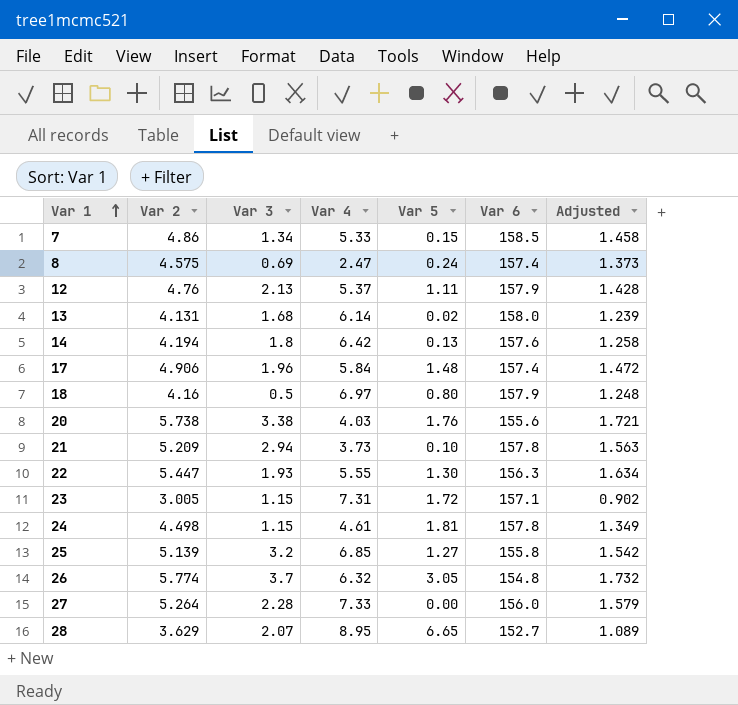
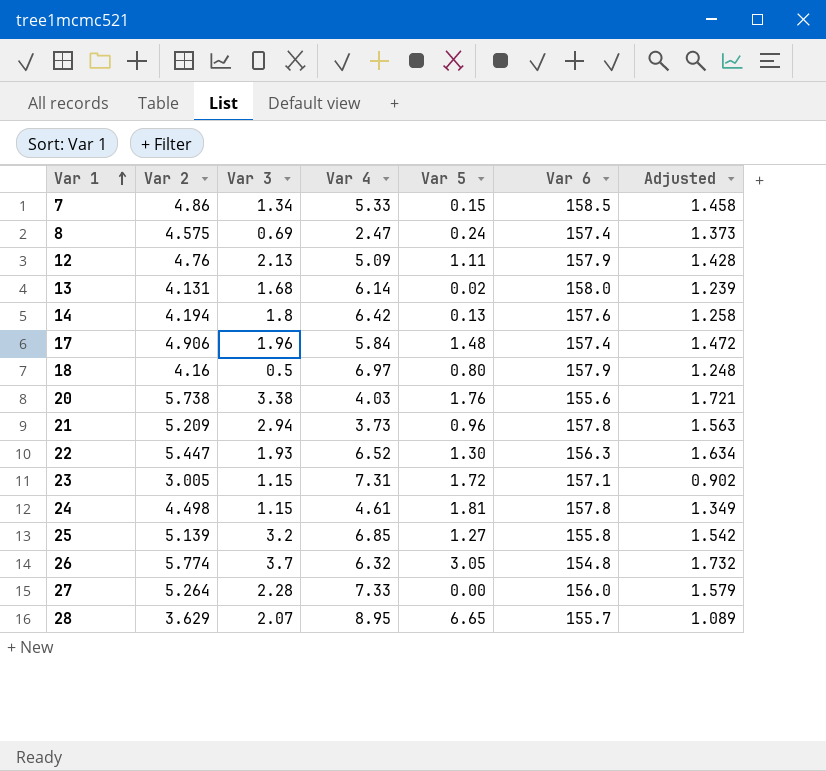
12 | Var 4: 5.37 -> 5.09
21 | Var 5: 0.10 -> 0.96
22 | Var 4: 5.55 -> 6.52
28 | Var 6: 152.7 -> 155.7

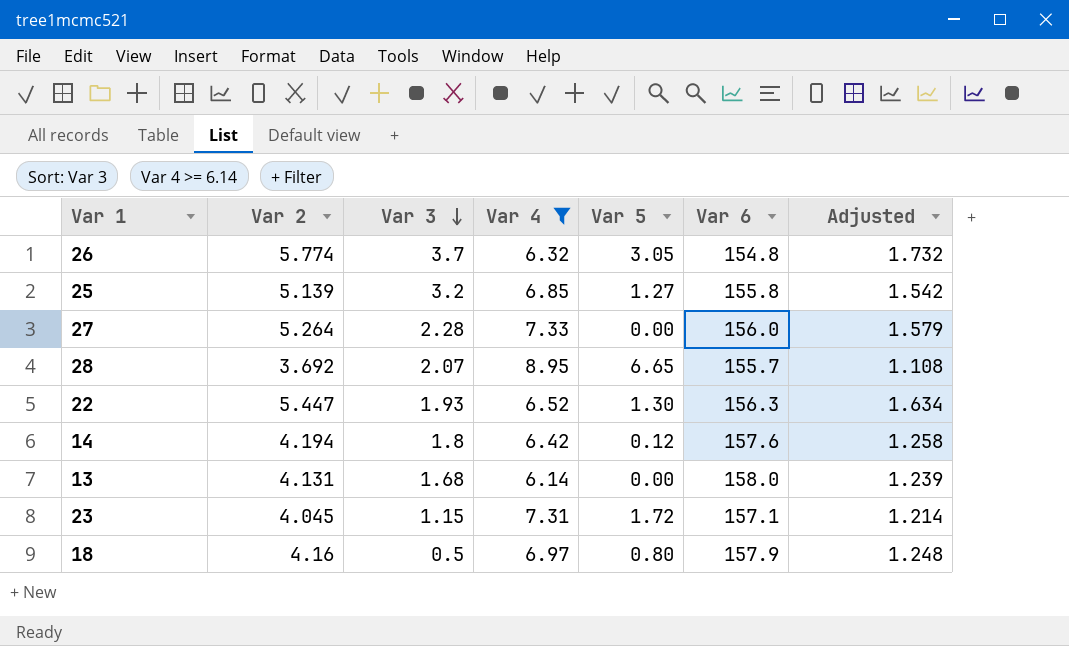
filter: none -> Var 4 >= 6.14
row order: Var 1 ascending -> Var 3 descending
28 | Var 2: 3.629 -> 3.692
28 | Adjusted: 1.089 -> 1.108
14 | Var 5: 0.13 -> 0.12
13 | Var 5: 0.02 -> 0.00
23 | Var 2: 3.005 -> 4.045
23 | Adjusted: 0.902 -> 1.214

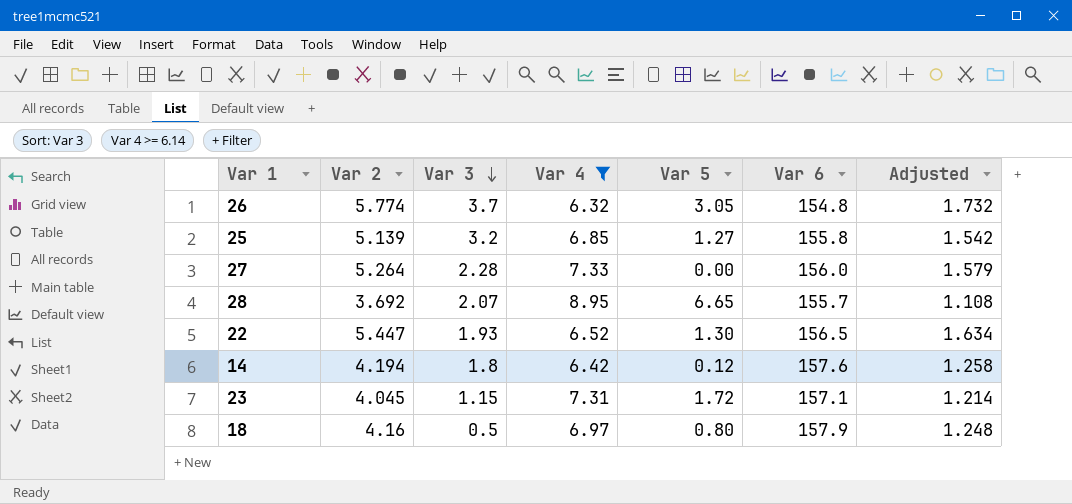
row 13: 4.131 | 1.68 | 6.14 | 0.00 | 158.0 | 1.239 -> none
22 | Var 6: 156.3 -> 156.5

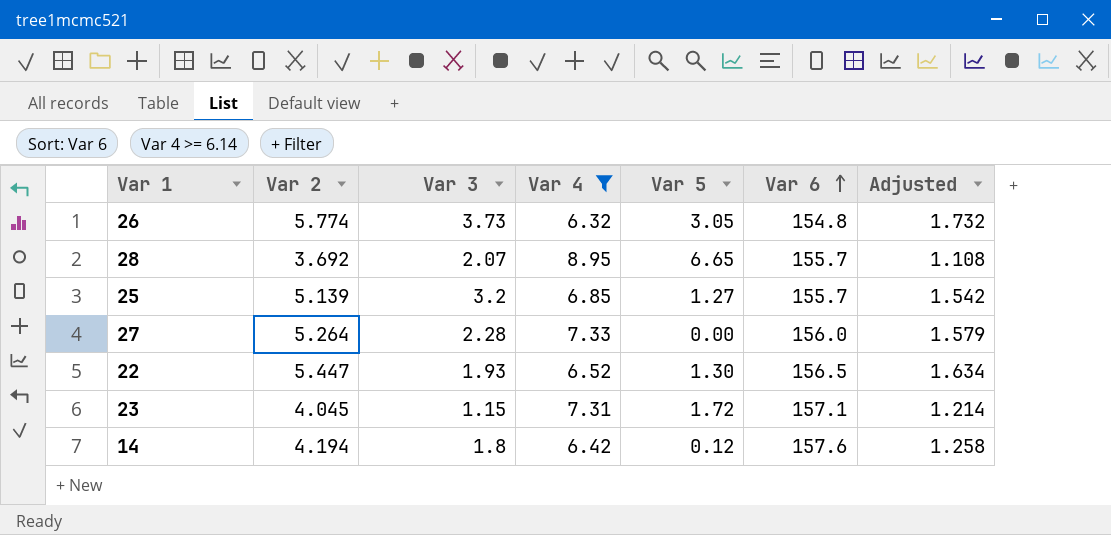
row order: Var 3 descending -> Var 6 ascending
row 18: 4.16 | 0.5 | 6.97 | 0.80 | 157.9 | 1.248 -> none
26 | Var 3: 3.7 -> 3.73
25 | Var 6: 155.8 -> 155.7

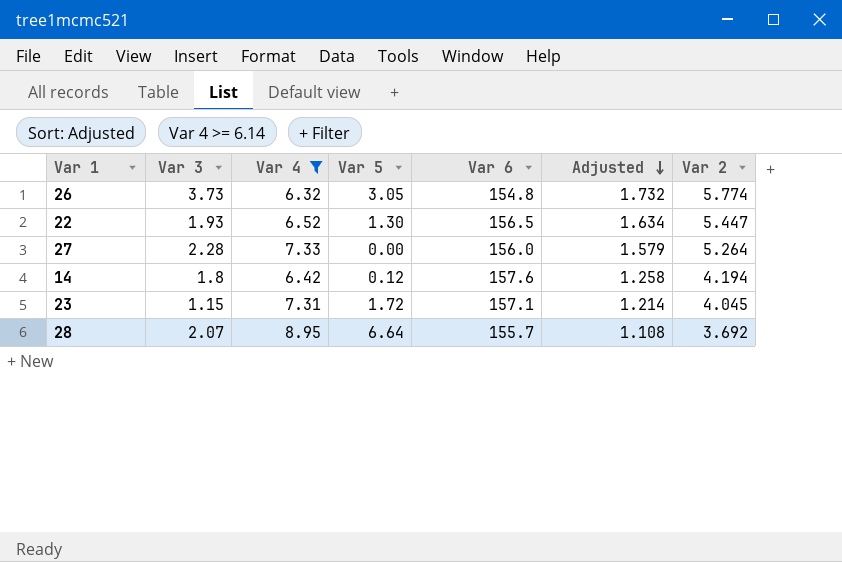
row order: Var 6 ascending -> Adjusted descending
column Var 2 | position: 2 -> 7
row 25: 5.139 | 3.2 | 6.85 | 1.27 | 155.7 | 1.542 -> none
28 | Var 5: 6.65 -> 6.64

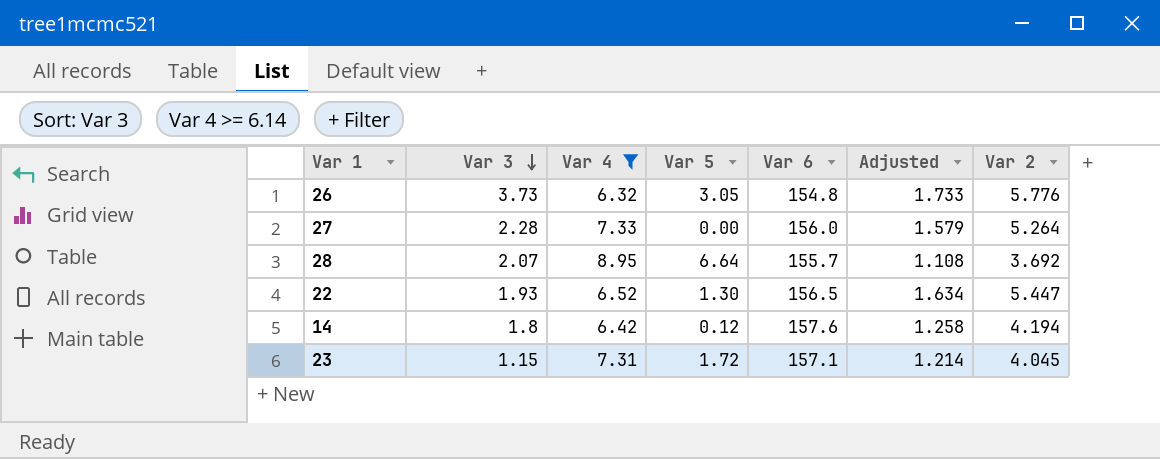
row order: Adjusted descending -> Var 3 descending
26 | Adjusted: 1.732 -> 1.733
26 | Var 2: 5.774 -> 5.776

